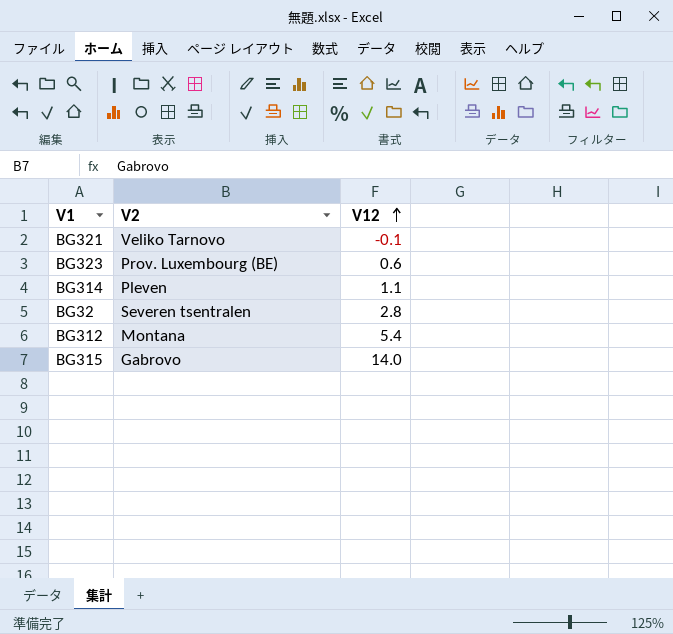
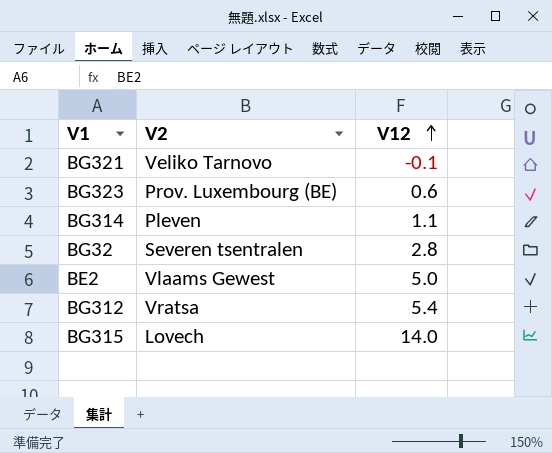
row BE2: none -> Vlaams Gewest | 5.0
BG312 | V2: Montana -> Vratsa
BG315 | V2: Gabrovo -> Lovech

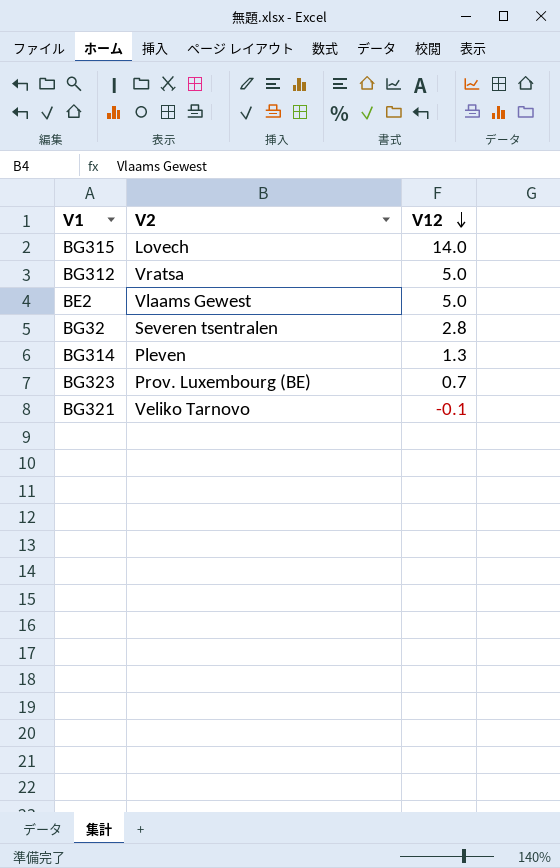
row order: V12 ascending -> V12 descending
BG312 | V12: 5.4 -> 5.0
BG314 | V12: 1.1 -> 1.3
BG323 | V12: 0.6 -> 0.7

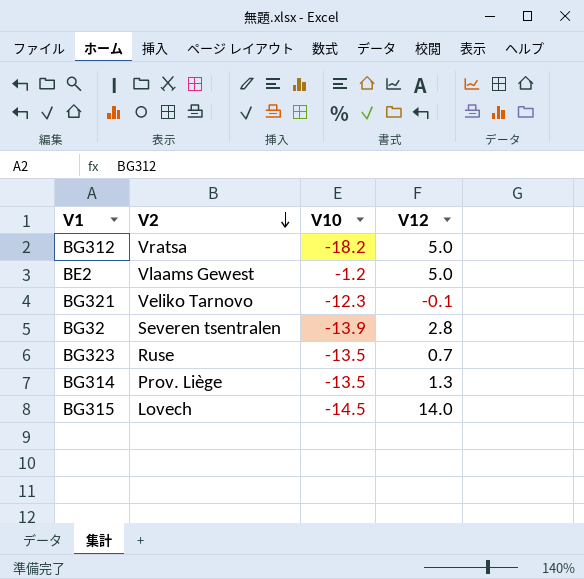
row order: V12 descending -> V2 descending
column V10 | position: none -> 3
BG323 | V2: Prov. Luxembourg (BE) -> Ruse
BG314 | V2: Pleven -> Prov. Liège

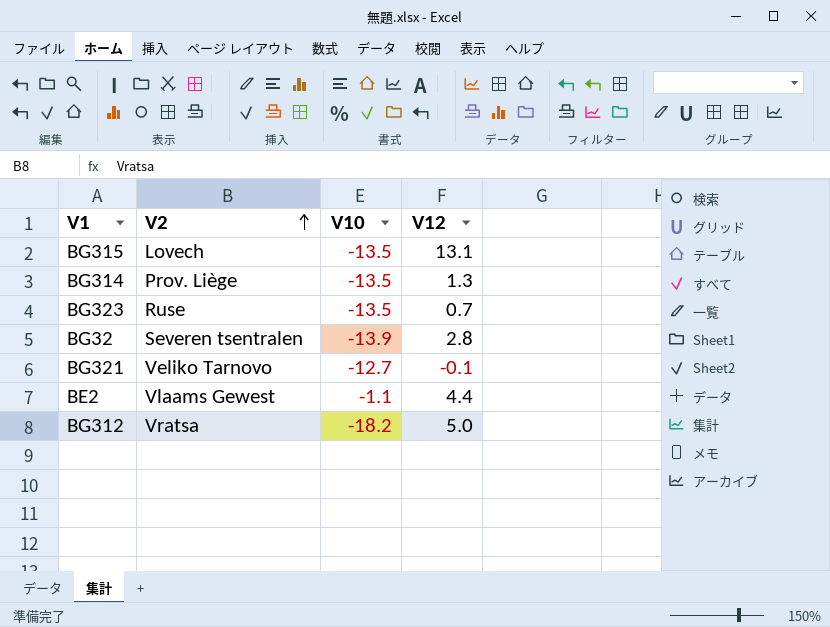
row order: V2 descending -> V2 ascending
BG315 | V10: -14.5 -> -13.5
BG315 | V12: 14.0 -> 13.1
BG321 | V10: -12.3 -> -12.7
BE2 | V10: -1.2 -> -1.1
BE2 | V12: 5.0 -> 4.4

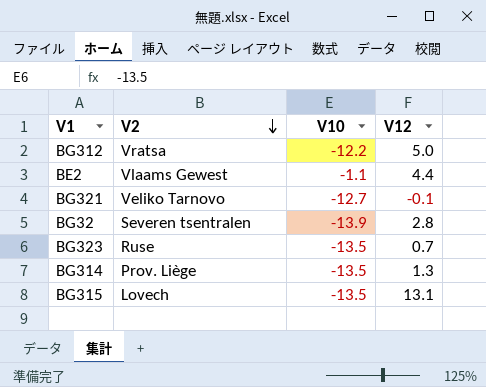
row order: V2 ascending -> V2 descending
BG312 | V10: -18.2 -> -12.2

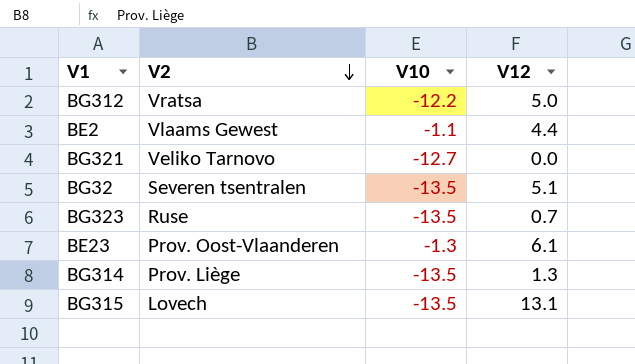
BG321 | V12: -0.1 -> 0.0
BG32 | V10: -13.9 -> -13.5
BG32 | V12: 2.8 -> 5.1
row BE23: none -> Prov. Oost-Vlaanderen | -1.3 | 6.1

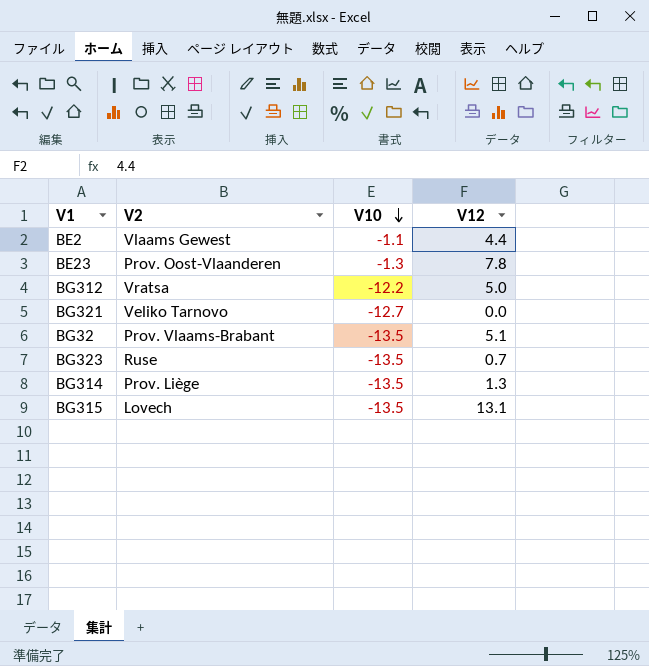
row order: V2 descending -> V10 descending
BE23 | V12: 6.1 -> 7.8
BG32 | V2: Severen tsentralen -> Prov. Vlaams-Brabant

